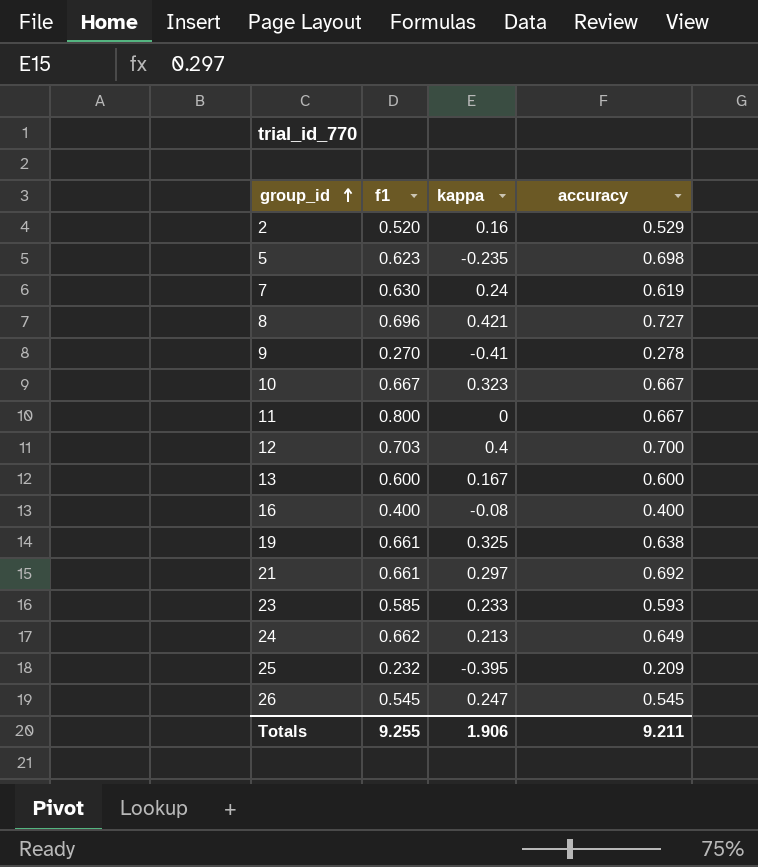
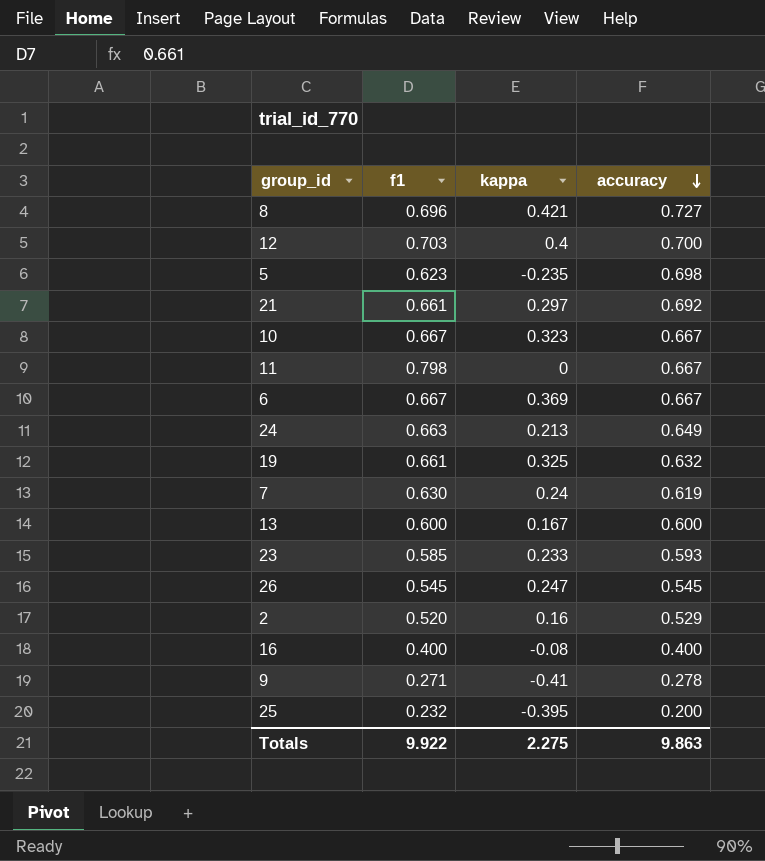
row order: group_id ascending -> accuracy descending
11 | f1: 0.800 -> 0.798
row 6: none -> 0.667 | 0.369 | 0.667
24 | f1: 0.662 -> 0.663
19 | accuracy: 0.638 -> 0.632
9 | f1: 0.270 -> 0.271
25 | accuracy: 0.209 -> 0.200
Totals | f1: 9.255 -> 9.922
Totals | kappa: 1.906 -> 2.275
Totals | accuracy: 9.211 -> 9.863

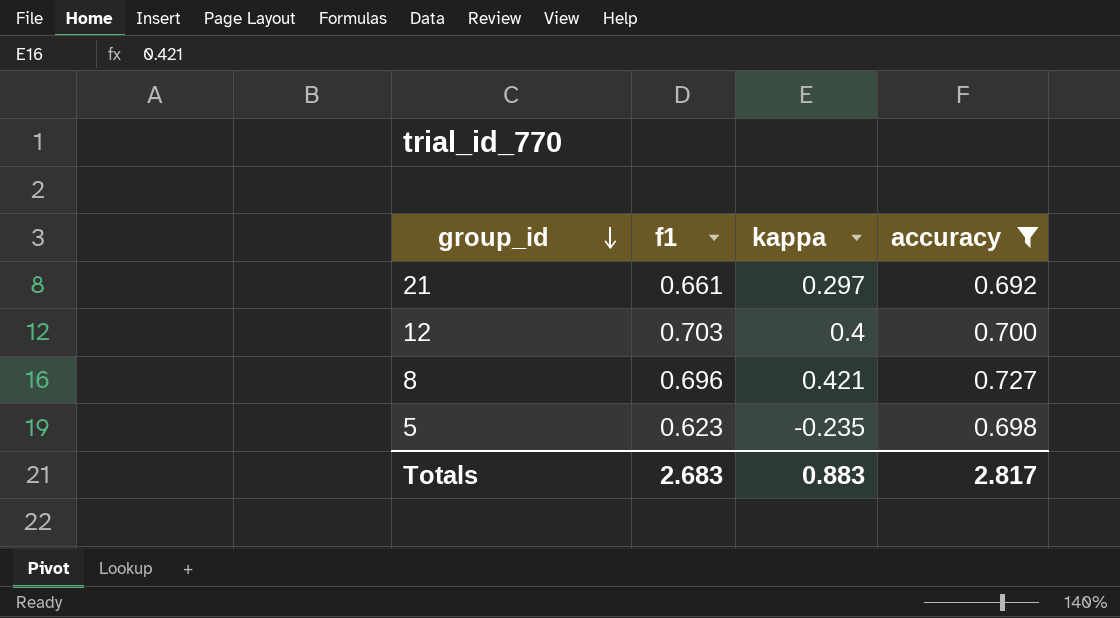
filter: none -> accuracy >= 0.692
row order: accuracy descending -> group_id descending
Totals | f1: 9.922 -> 2.683
Totals | kappa: 2.275 -> 0.883
Totals | accuracy: 9.863 -> 2.817

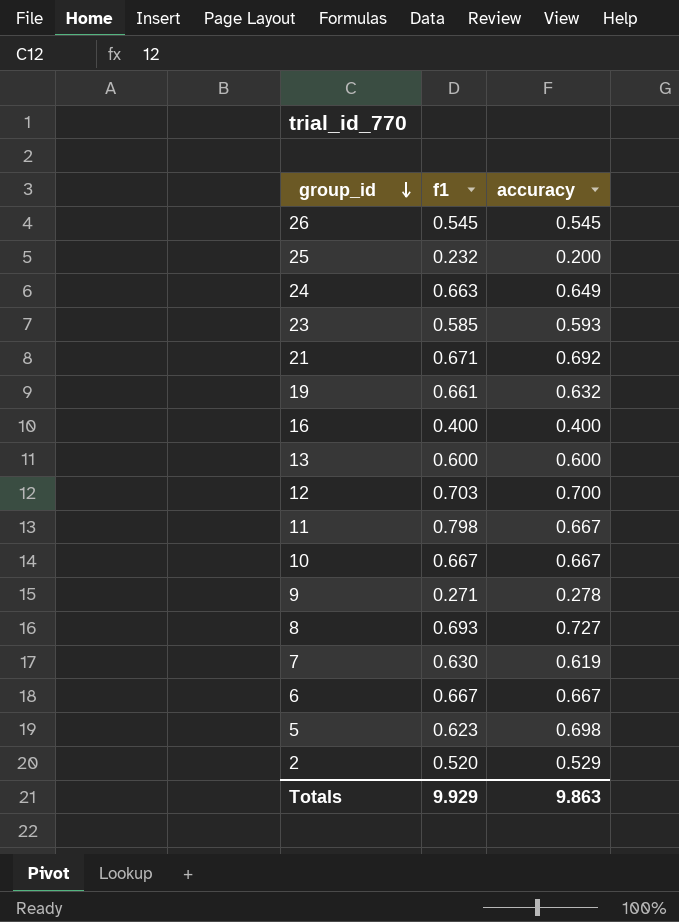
filter: accuracy >= 0.692 -> none
column kappa | position: 3 -> none
21 | f1: 0.661 -> 0.671
8 | f1: 0.696 -> 0.693
Totals | f1: 2.683 -> 9.929
Totals | accuracy: 2.817 -> 9.863

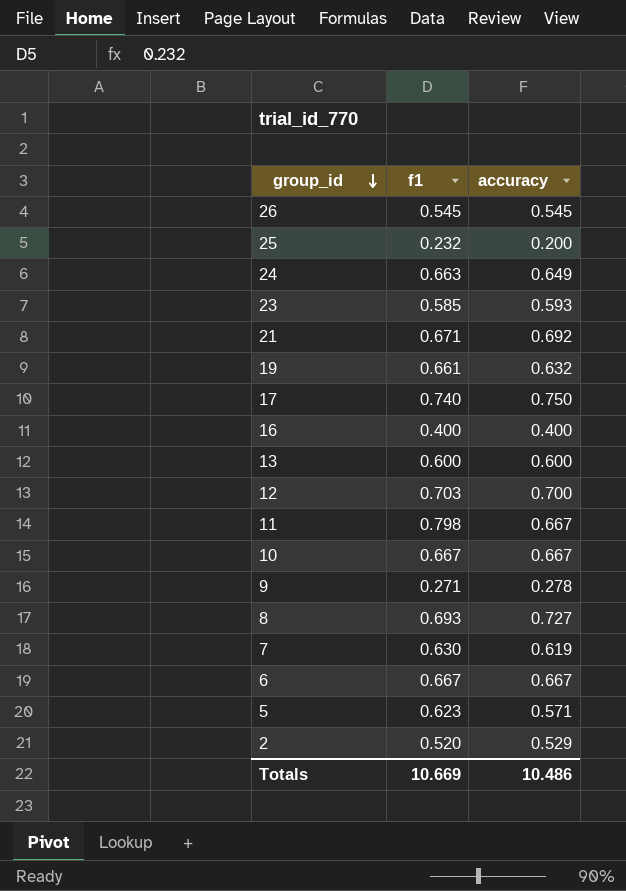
row 17: none -> 0.740 | 0.750
5 | accuracy: 0.698 -> 0.571
Totals | f1: 9.929 -> 10.669
Totals | accuracy: 9.863 -> 10.486

